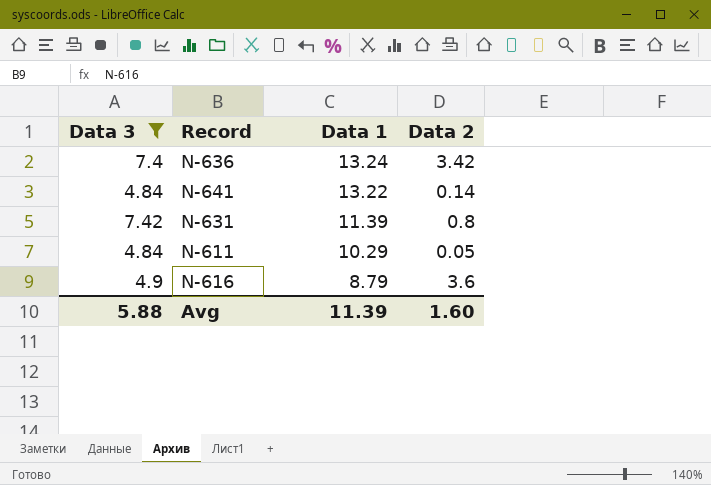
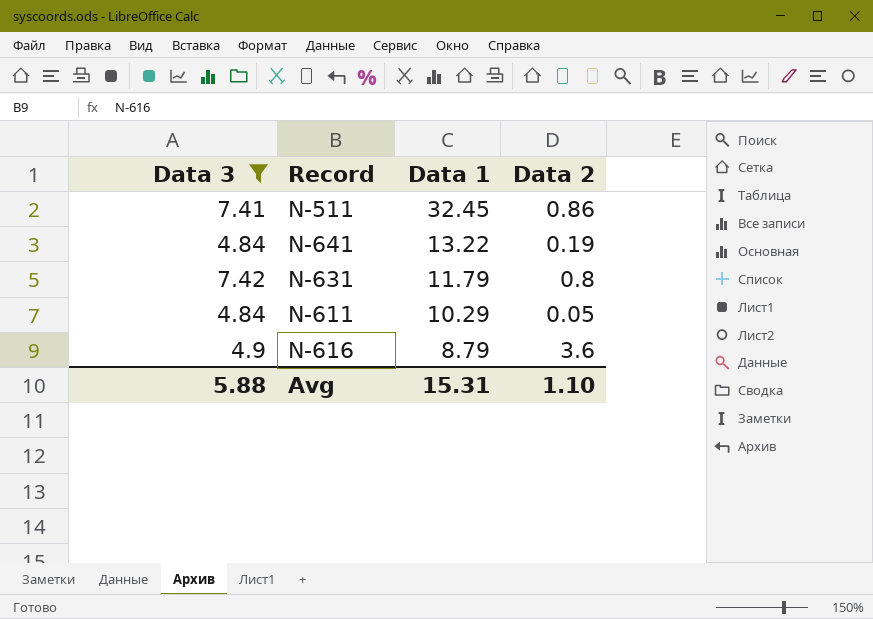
row N-636: 7.4 | 13.24 | 3.42 -> none
row N-511: none -> 7.41 | 32.45 | 0.86
N-641 | Data 2: 0.14 -> 0.19
N-631 | Data 1: 11.39 -> 11.79
Avg | Data 1: 11.39 -> 15.31
Avg | Data 2: 1.60 -> 1.10

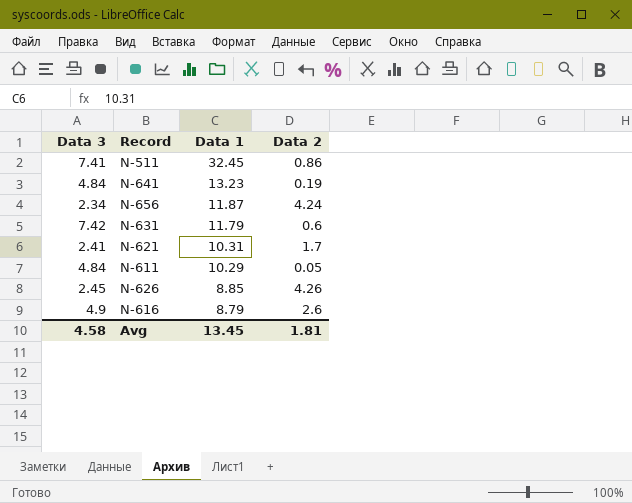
filter: Data 3 >= 4.84 -> none
N-641 | Data 1: 13.22 -> 13.23
N-631 | Data 2: 0.8 -> 0.6
N-616 | Data 2: 3.6 -> 2.6
Avg | Data 3: 5.88 -> 4.58
Avg | Data 1: 15.31 -> 13.45
Avg | Data 2: 1.10 -> 1.81

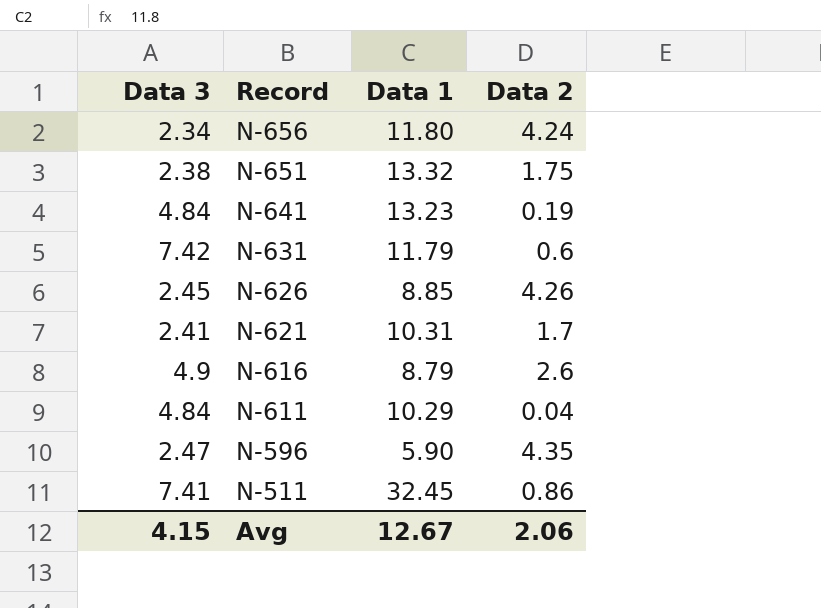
row order: Data 1 descending -> Record descending
N-656 | Data 1: 11.87 -> 11.80
row N-651: none -> 2.38 | 13.32 | 1.75
N-611 | Data 2: 0.05 -> 0.04
row N-596: none -> 2.47 | 5.90 | 4.35
Avg | Data 3: 4.58 -> 4.15
Avg | Data 1: 13.45 -> 12.67
Avg | Data 2: 1.81 -> 2.06

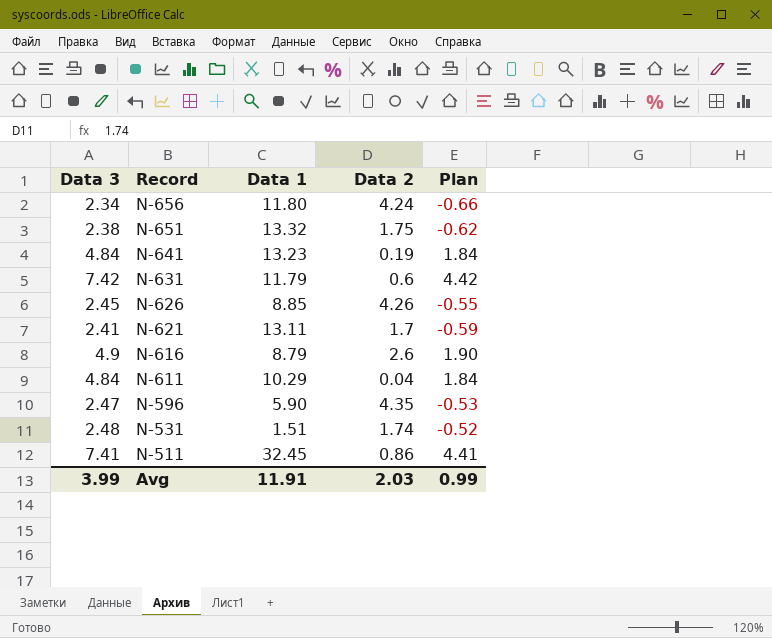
column Plan | formula: none -> [Data 3] - 3
N-621 | Data 1: 10.31 -> 13.11
row N-531: none -> 2.48 | 1.51 | 1.74 | -0.52
Avg | Data 3: 4.15 -> 3.99
Avg | Data 1: 12.67 -> 11.91
Avg | Data 2: 2.06 -> 2.03

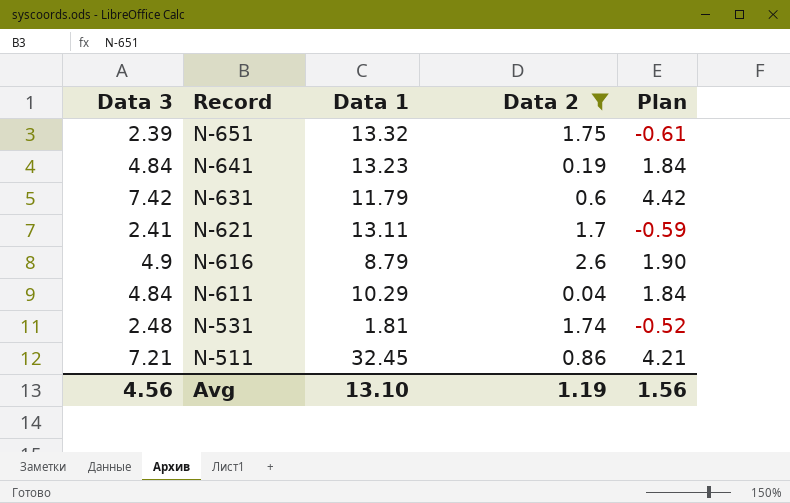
filter: none -> Data 2 <= 2.6
N-651 | Data 3: 2.38 -> 2.39
N-651 | Plan: -0.62 -> -0.61
N-531 | Data 1: 1.51 -> 1.81
N-511 | Data 3: 7.41 -> 7.21
N-511 | Plan: 4.41 -> 4.21
Avg | Data 3: 3.99 -> 4.56
Avg | Data 1: 11.91 -> 13.10
Avg | Data 2: 2.03 -> 1.19
Avg | Plan: 0.99 -> 1.56

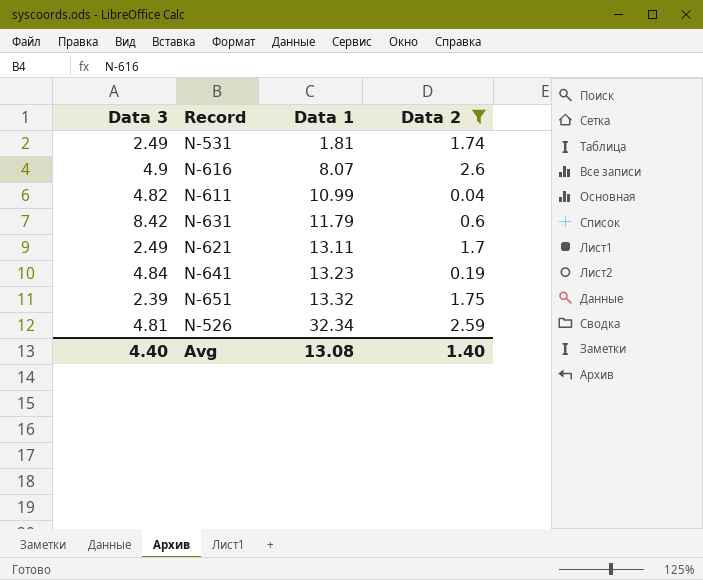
row order: Record descending -> Data 1 ascending
column Plan | formula: [Data 3] - 3 -> none
row N-511: 7.21 | 32.45 | 0.86 | 4.21 -> none
N-531 | Data 3: 2.48 -> 2.49
N-616 | Data 1: 8.79 -> 8.07
N-611 | Data 3: 4.84 -> 4.82
N-611 | Data 1: 10.29 -> 10.99
N-631 | Data 3: 7.42 -> 8.42
N-621 | Data 3: 2.41 -> 2.49
row N-526: none -> 4.81 | 32.34 | 2.59
Avg | Data 3: 4.56 -> 4.40
Avg | Data 1: 13.10 -> 13.08
Avg | Data 2: 1.19 -> 1.40

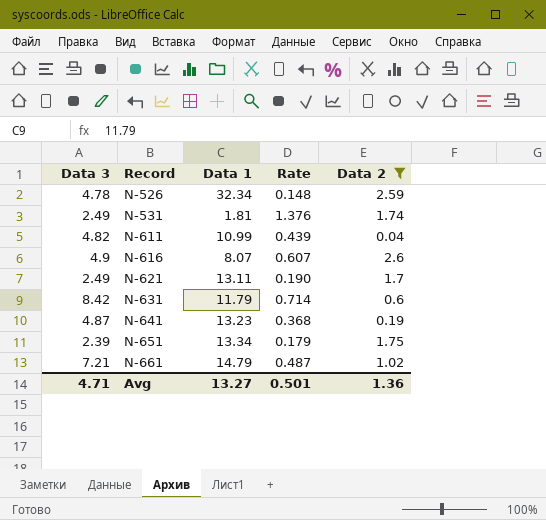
row order: Data 1 ascending -> Record ascending
column Rate | formula: none -> [Data 3] / [Data 1]
N-526 | Data 3: 4.81 -> 4.78
N-641 | Data 3: 4.84 -> 4.87
N-651 | Data 1: 13.32 -> 13.34
row N-661: none -> 7.21 | 14.79 | 0.487 | 1.02
Avg | Data 3: 4.40 -> 4.71
Avg | Data 1: 13.08 -> 13.27
Avg | Data 2: 1.40 -> 1.36

